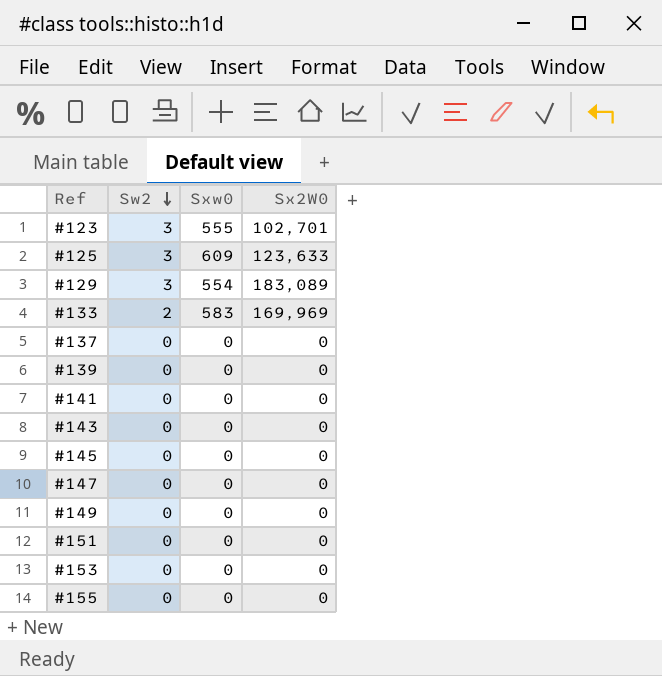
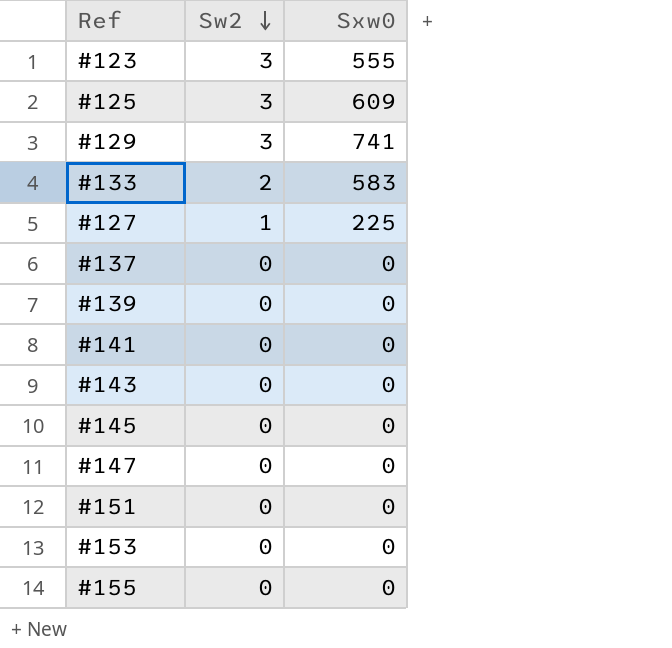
column Sx2W0 | position: 4 -> none
row #149: 0 | 0 | 0 -> none
#129 | Sxw0: 554 -> 741
row #127: none -> 1 | 225

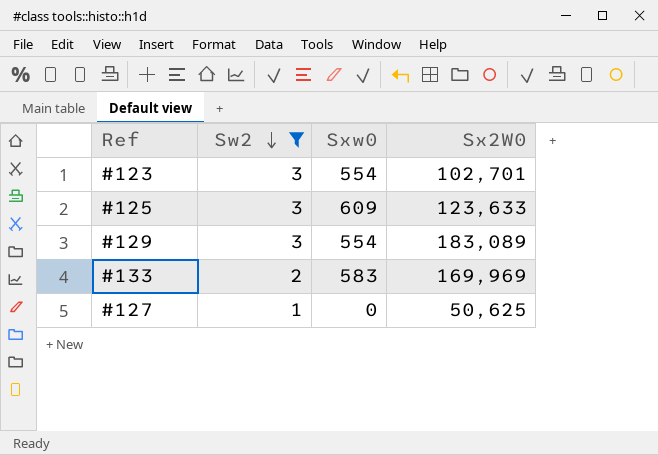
filter: none -> Sw2 != 0
column Sx2W0 | position: none -> 4
#123 | Sxw0: 555 -> 554
#129 | Sxw0: 741 -> 554
#127 | Sxw0: 225 -> 0

